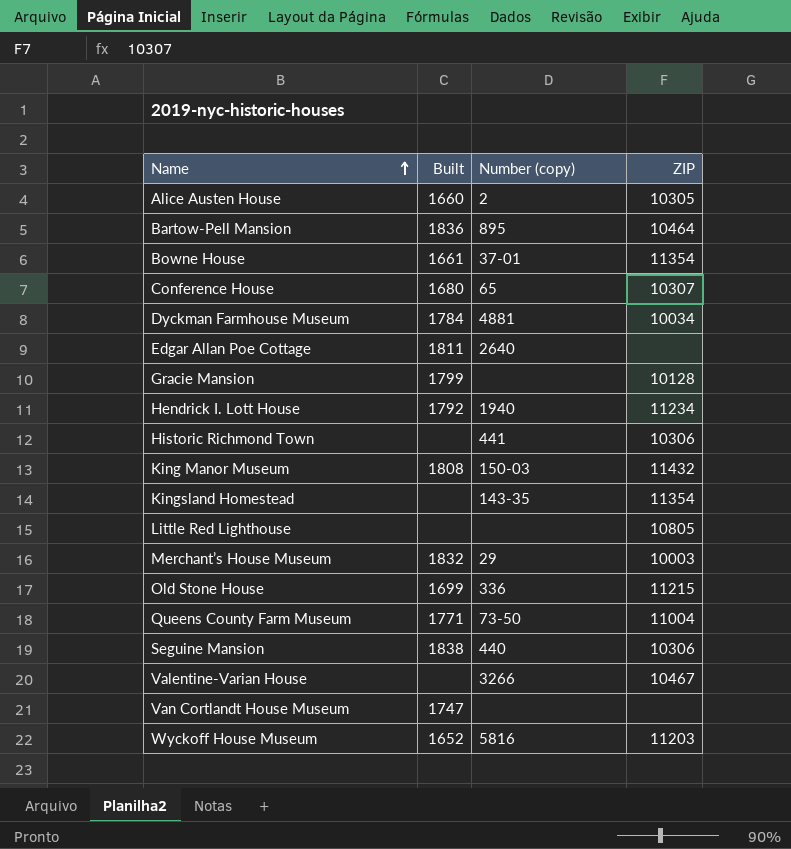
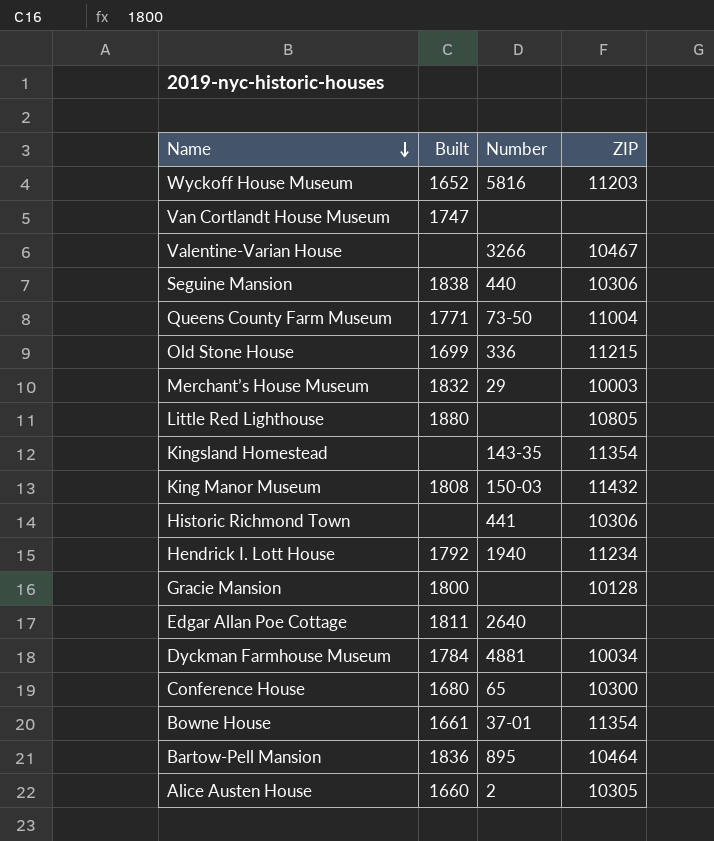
row order: Name ascending -> Name descending
column name: Number (copy) -> Number
Little Red Lighthouse | Built: none -> 1880
Gracie Mansion | Built: 1799 -> 1800
Conference House | ZIP: 10307 -> 10300

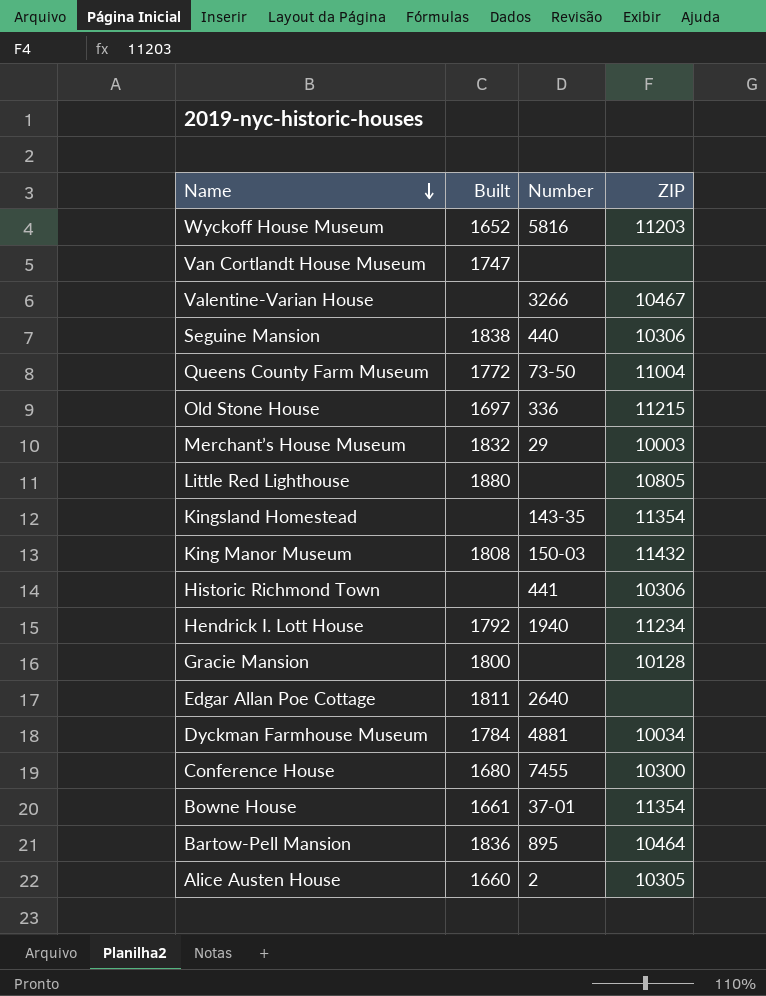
Queens County Farm Museum | Built: 1771 -> 1772
Old Stone House | Built: 1699 -> 1697
Conference House | Number: 65 -> 7455

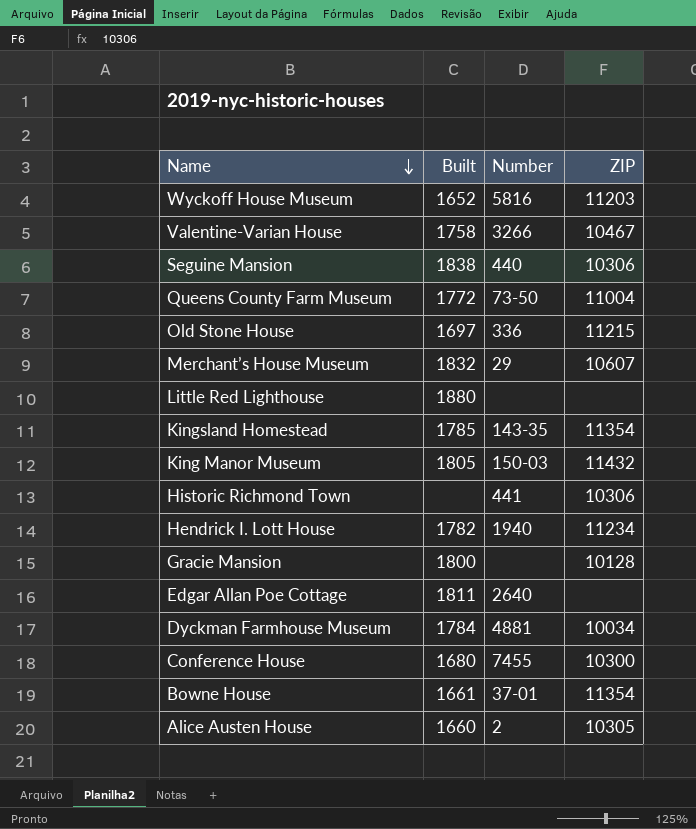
row Van Cortlandt House Museum: 1747 | none | none -> none
row Bartow-Pell Mansion: 1836 | 895 | 10464 -> none
Valentine-Varian House | Built: none -> 1758
Merchant’s House Museum | ZIP: 10003 -> 10607
Little Red Lighthouse | ZIP: 10805 -> none
Kingsland Homestead | Built: none -> 1785
King Manor Museum | Built: 1808 -> 1805
Hendrick I. Lott House | Built: 1792 -> 1782

